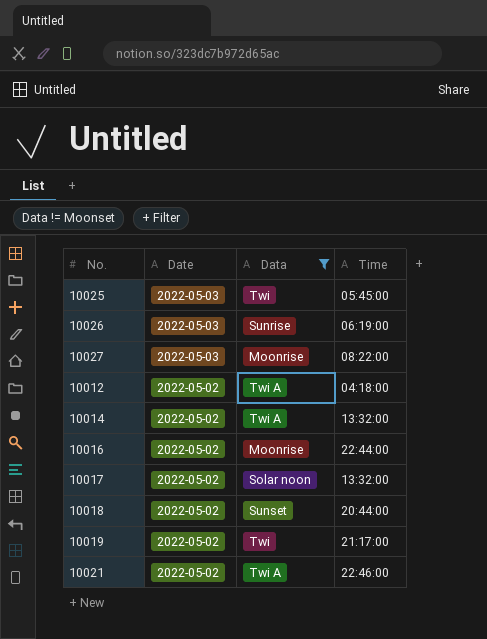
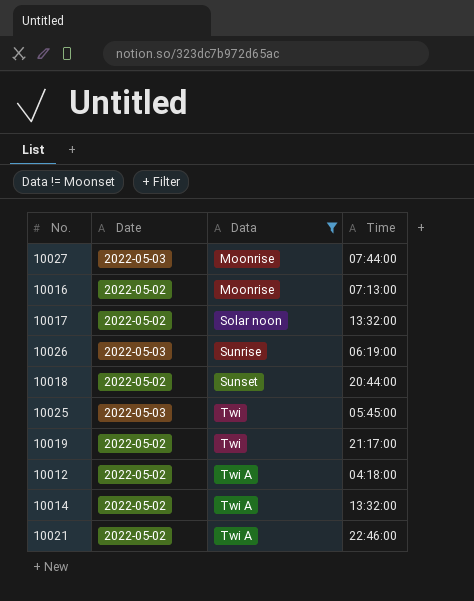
row order: Date descending -> Data ascending
10027 | Time: 08:22:00 -> 07:44:00
10016 | Time: 22:44:00 -> 07:13:00

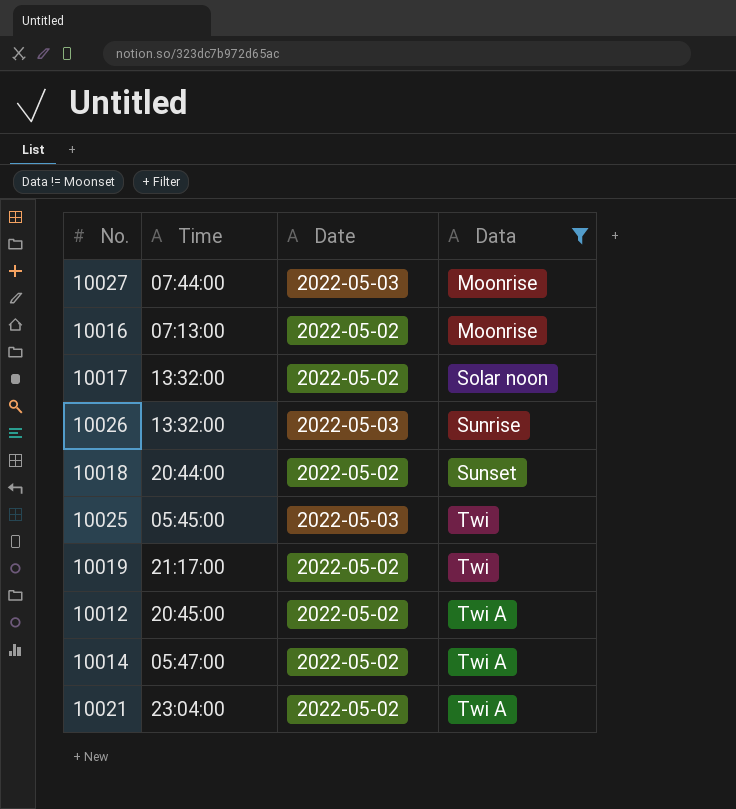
column Time | position: 4 -> 2
10026 | Time: 06:19:00 -> 13:32:00
10012 | Time: 04:18:00 -> 20:45:00
10014 | Time: 13:32:00 -> 05:47:00
10021 | Time: 22:46:00 -> 23:04:00

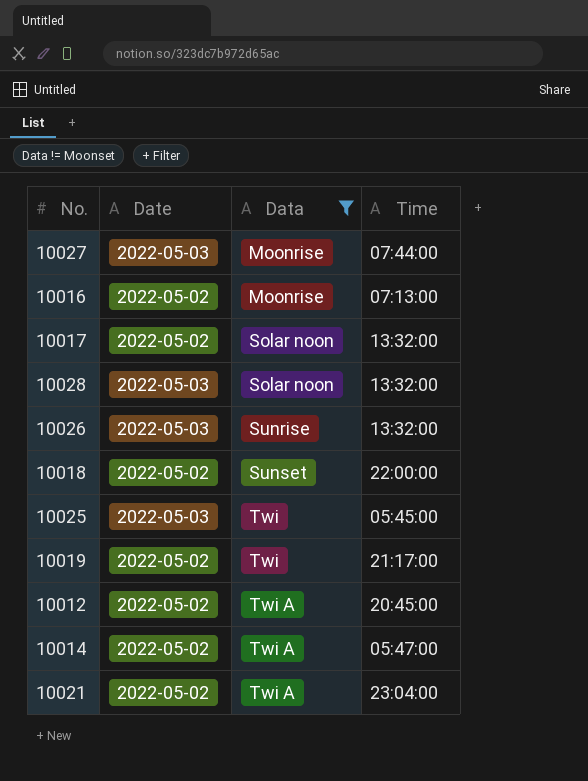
column Time | position: 2 -> 4
row 10028: none -> 2022-05-03 | Solar noon | 13:32:00
10018 | Time: 20:44:00 -> 22:00:00

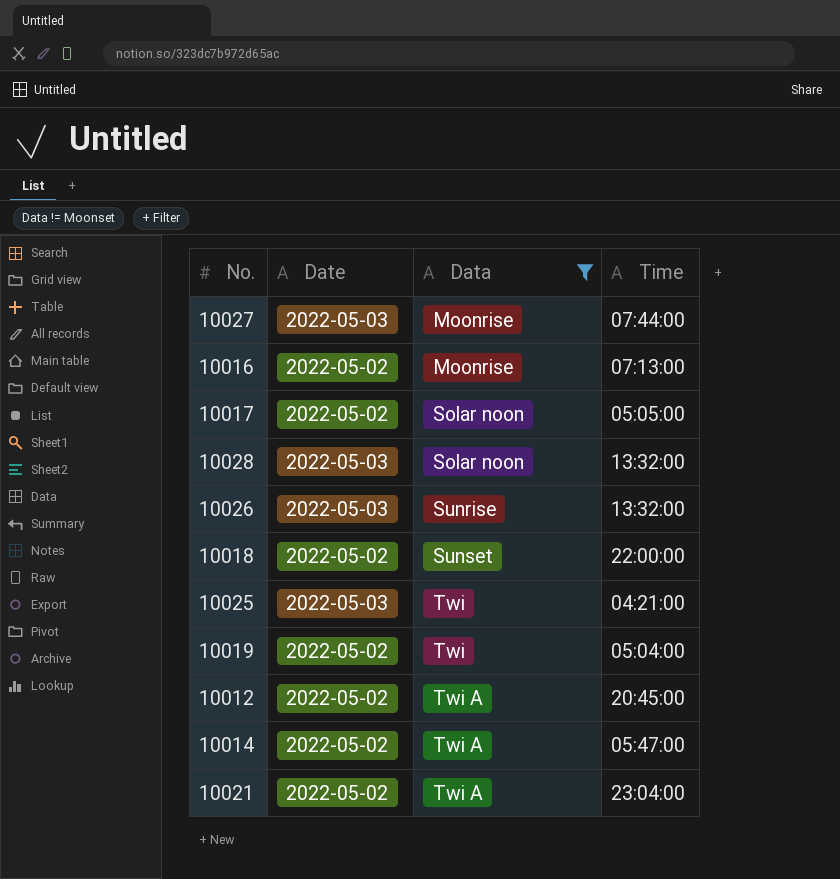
10017 | Time: 13:32:00 -> 05:05:00
10025 | Time: 05:45:00 -> 04:21:00
10019 | Time: 21:17:00 -> 05:04:00

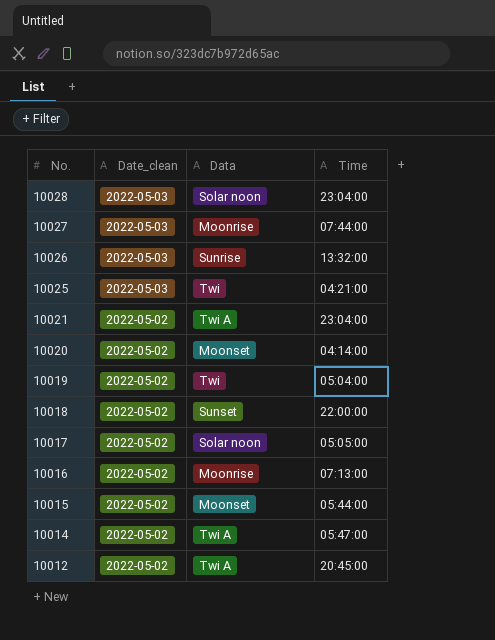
filter: Data != Moonset -> none
row order: Data ascending -> No. descending
column name: Date -> Date_clean
10028 | Time: 13:32:00 -> 23:04:00

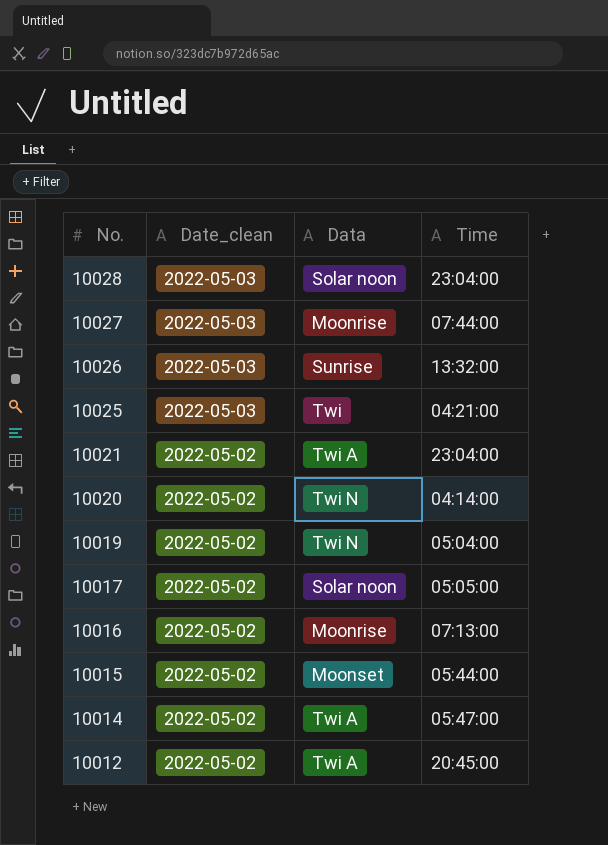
row 10018: 2022-05-02 | Sunset | 22:00:00 -> none
10020 | Data: Moonset -> Twi N
10019 | Data: Twi -> Twi N

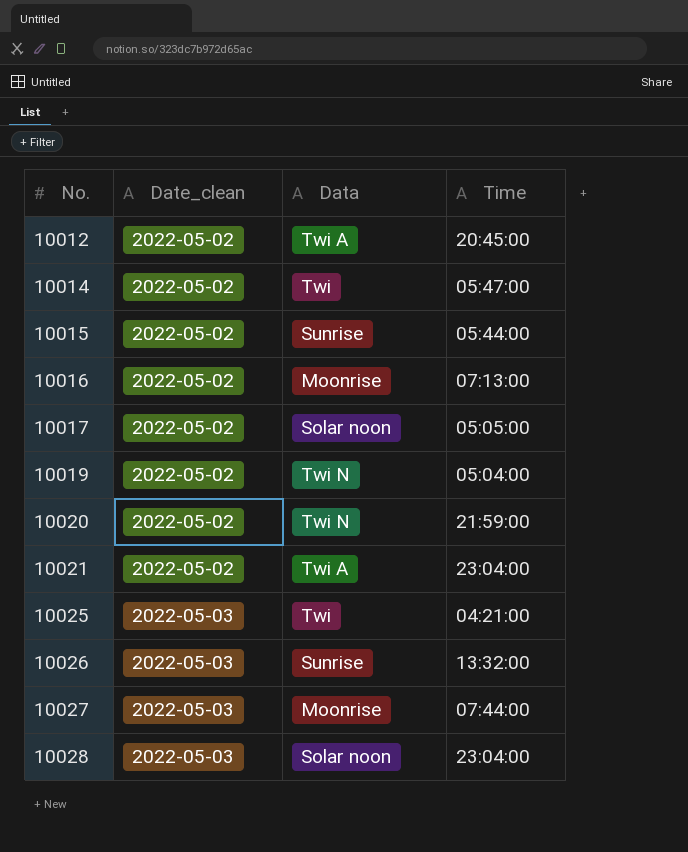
row order: No. descending -> No. ascending
10014 | Data: Twi A -> Twi
10015 | Data: Moonset -> Sunrise
10020 | Time: 04:14:00 -> 21:59:00

